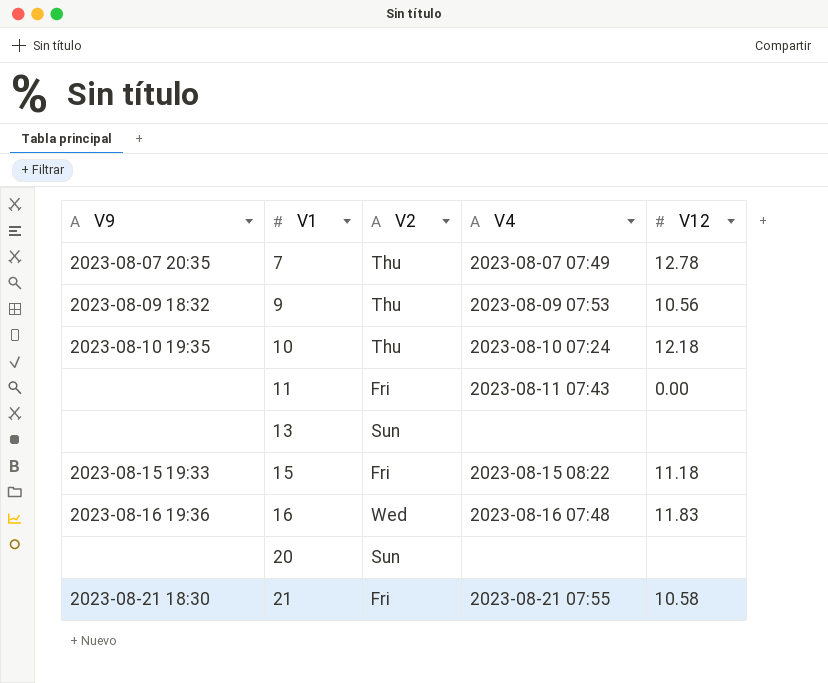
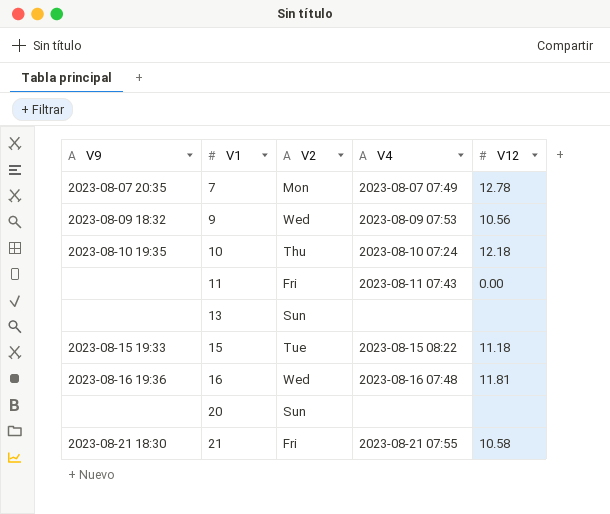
7 | V2: Thu -> Mon
9 | V2: Thu -> Wed
15 | V2: Fri -> Tue
16 | V12: 11.83 -> 11.81

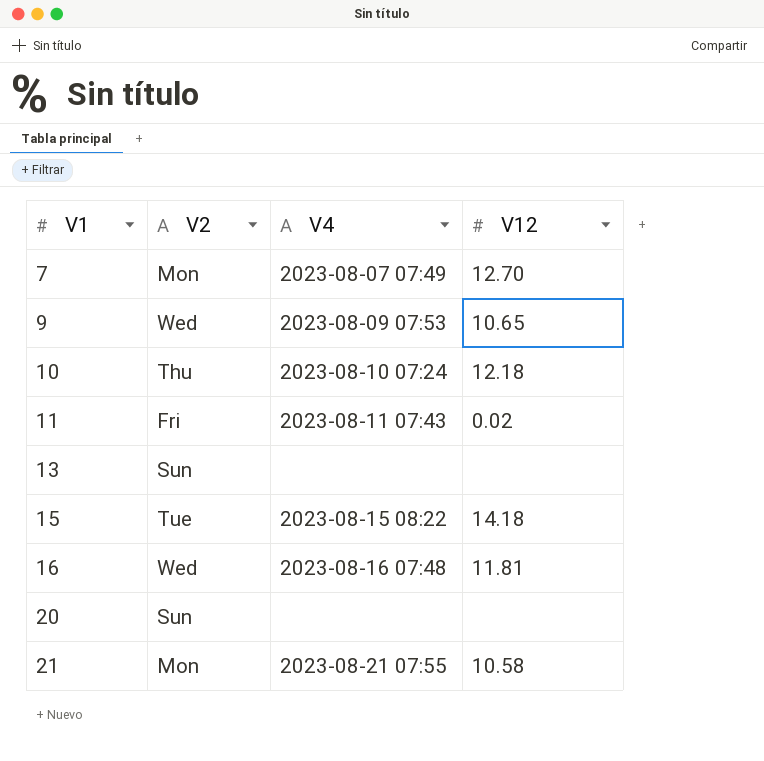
column V9 | position: 1 -> none
7 | V12: 12.78 -> 12.70
9 | V12: 10.56 -> 10.65
11 | V12: 0.00 -> 0.02
15 | V12: 11.18 -> 14.18
21 | V2: Fri -> Mon

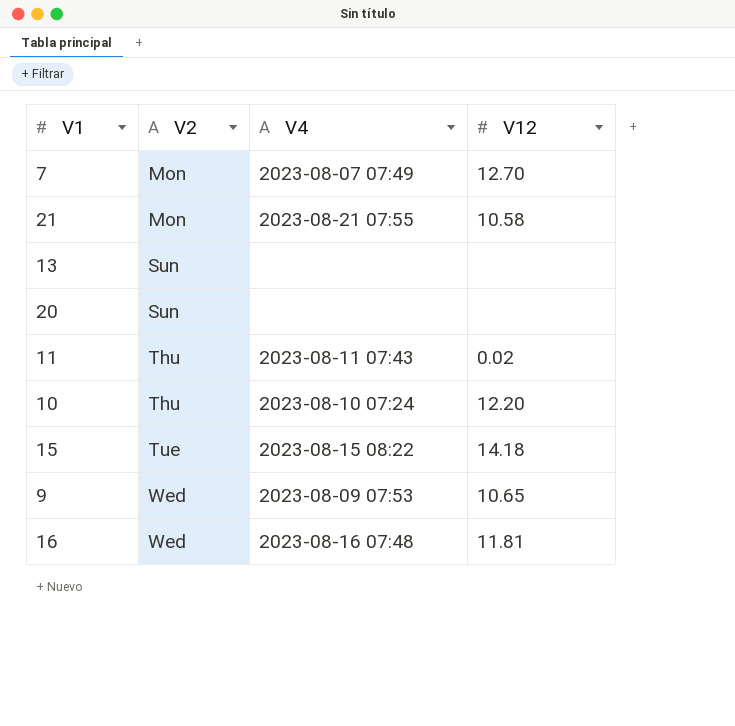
row order: V1 ascending -> V2 ascending
11 | V2: Fri -> Thu
10 | V12: 12.18 -> 12.20

